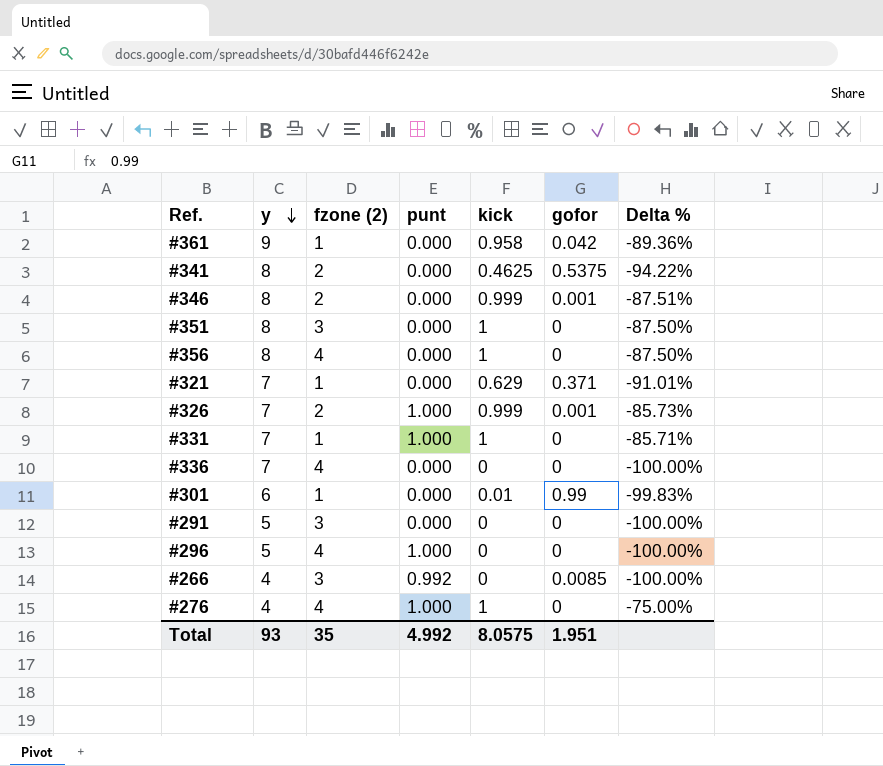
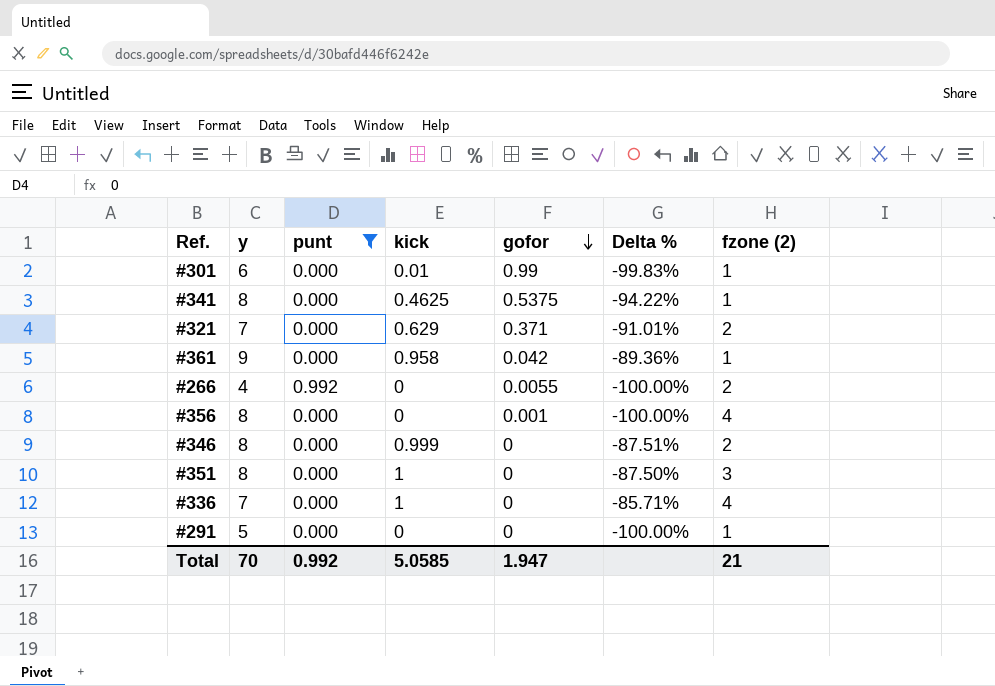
filter: none -> punt != 1.000
row order: y descending -> gofor descending
column fzone (2) | position: 3 -> 7
#341 | fzone (2): 2 -> 1
#321 | fzone (2): 1 -> 2
#266 | gofor: 0.0085 -> 0.0055
#266 | fzone (2): 3 -> 2
#356 | kick: 1 -> 0
#356 | gofor: 0 -> 0.001
#356 | Delta %: -87.50% -> -100.00%
#346 | gofor: 0.001 -> 0
#336 | kick: 0 -> 1
#336 | Delta %: -100.00% -> -85.71%
#291 | fzone (2): 3 -> 1
Total | y: 93 -> 70
Total | punt: 4.992 -> 0.992
Total | kick: 8.0575 -> 5.0585
Total | gofor: 1.951 -> 1.947
Total | fzone (2): 35 -> 21

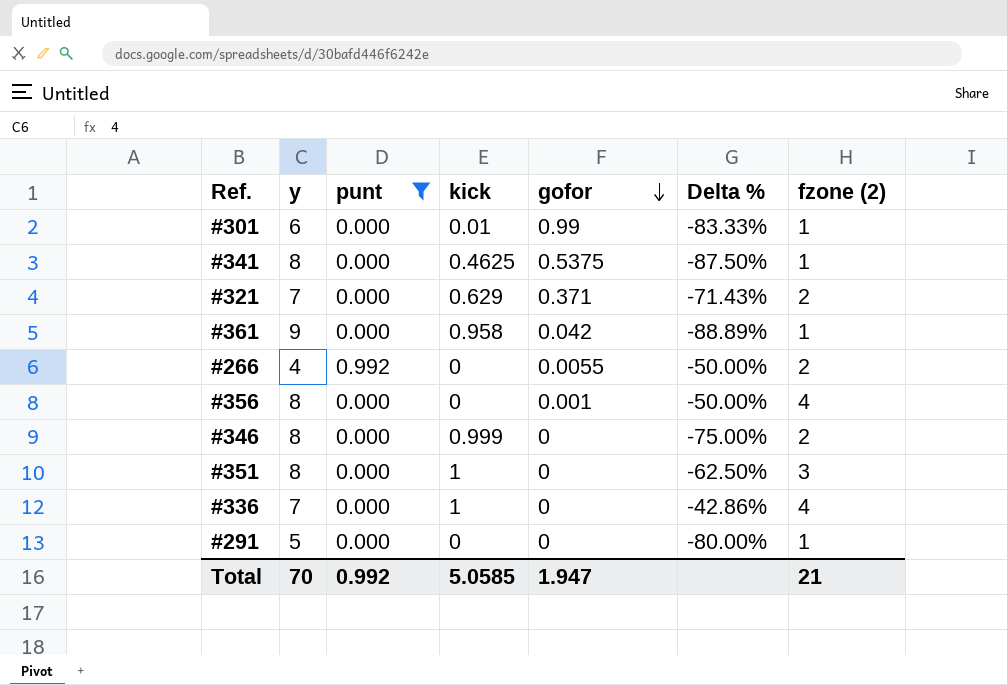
column Delta % | formula: ([kick] - [y]) / [y] -> ([fzone (2)] - [y]) / [y]

